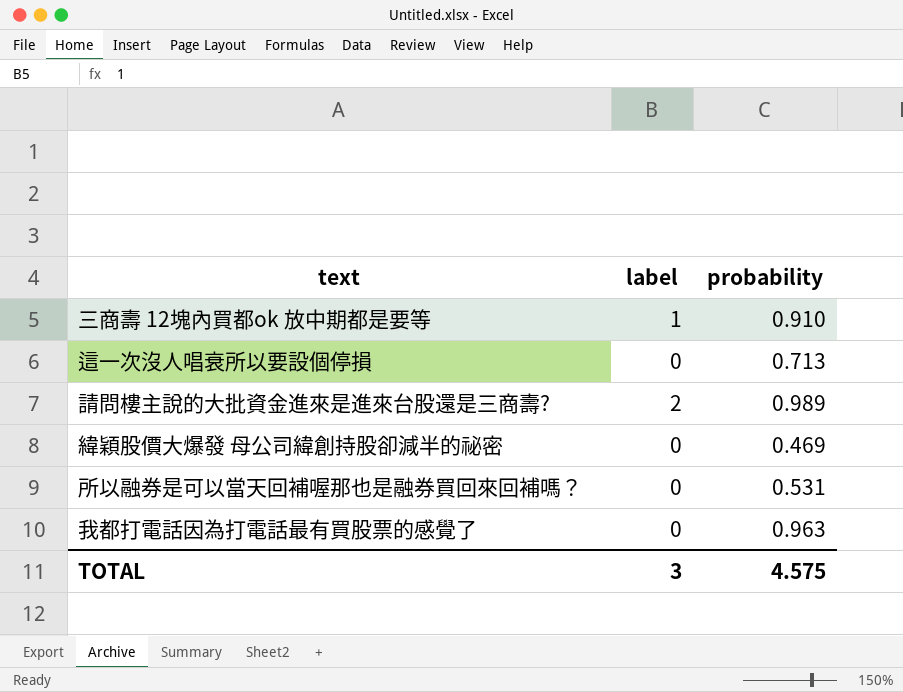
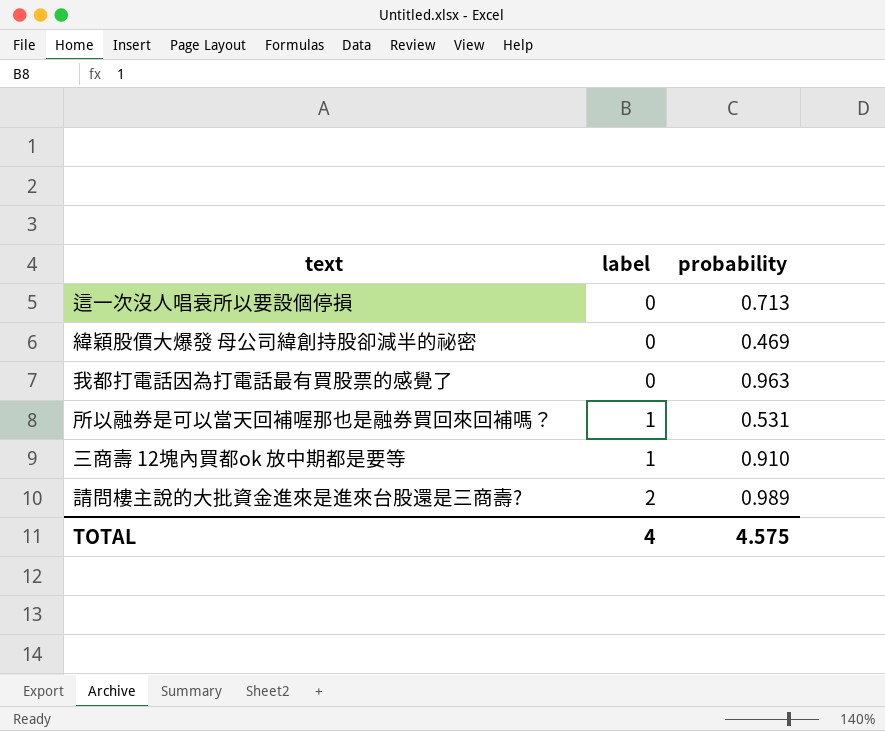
row order: none -> label ascending
所以融券是可以當天回補喔那也是融券買回來回補嗎？ | label: 0 -> 1
TOTAL | label: 3 -> 4

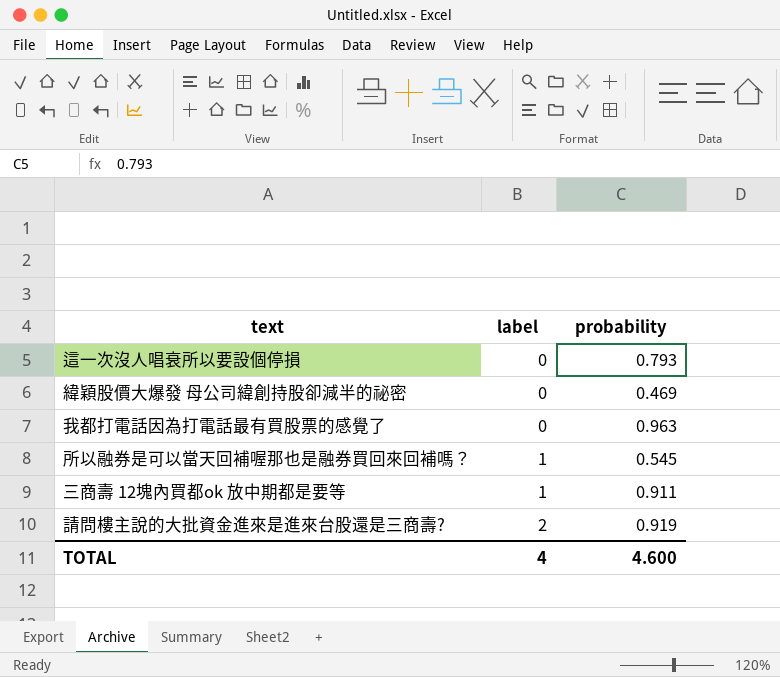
這一次沒人唱衰所以要設個停損 | probability: 0.713 -> 0.793
所以融券是可以當天回補喔那也是融券買回來回補嗎？ | probability: 0.531 -> 0.545
三商壽 12塊內買都ok 放中期都是要等 | probability: 0.910 -> 0.911
請問樓主說的大批資金進來是進來台股還是三商壽? | probability: 0.989 -> 0.919
TOTAL | probability: 4.575 -> 4.600

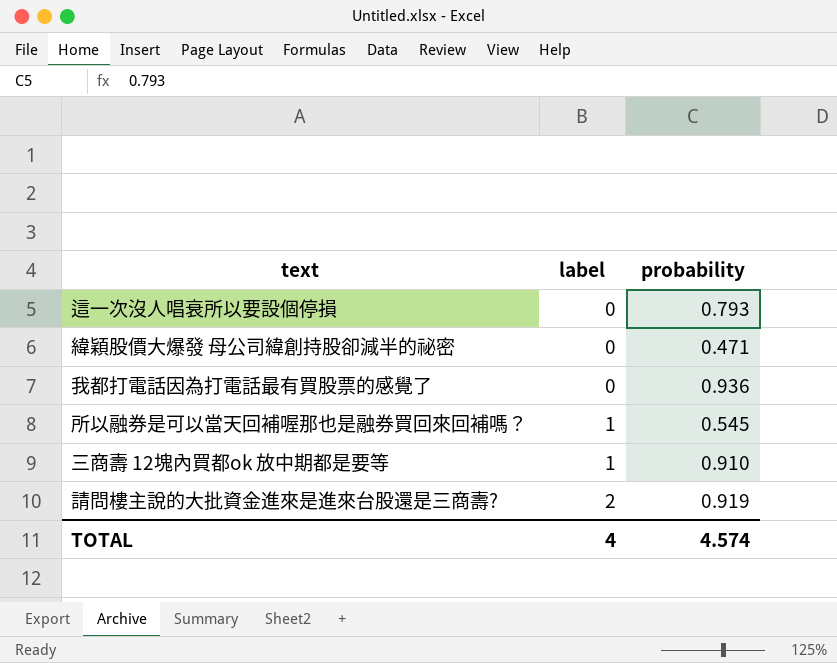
緯穎股價大爆發 母公司緯創持股卻減半的祕密 | probability: 0.469 -> 0.471
我都打電話因為打電話最有買股票的感覺了 | probability: 0.963 -> 0.936
三商壽 12塊內買都ok 放中期都是要等 | probability: 0.911 -> 0.910
TOTAL | probability: 4.600 -> 4.574

